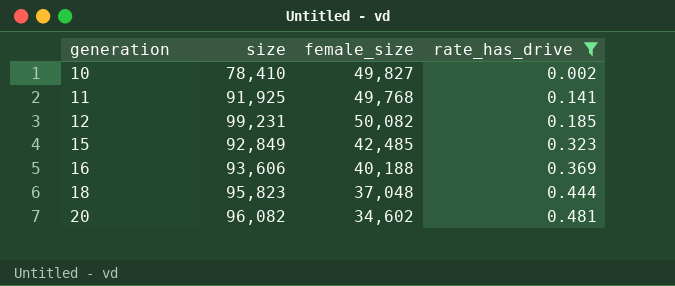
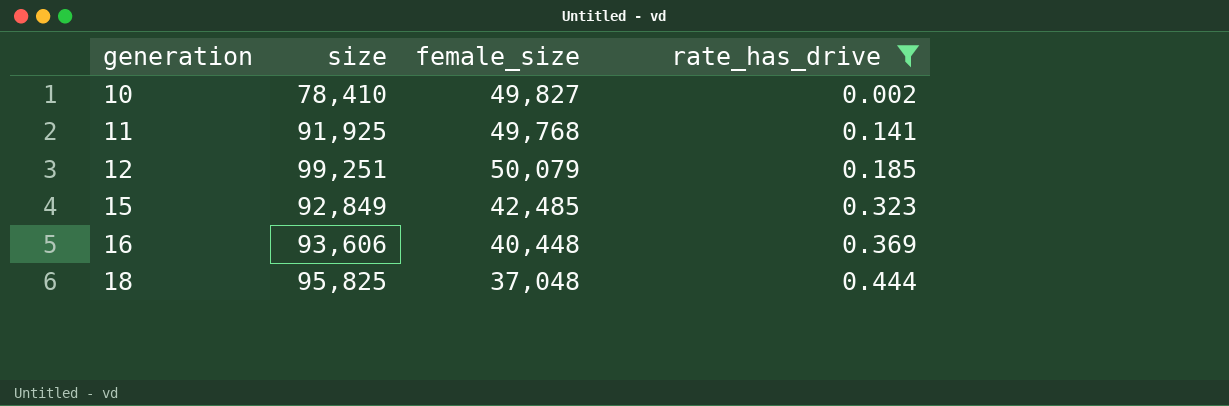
row 20: 96,082 | 34,602 | 0.481 -> none
12 | size: 99,231 -> 99,251
12 | female_size: 50,082 -> 50,079
16 | female_size: 40,188 -> 40,448
18 | size: 95,823 -> 95,825

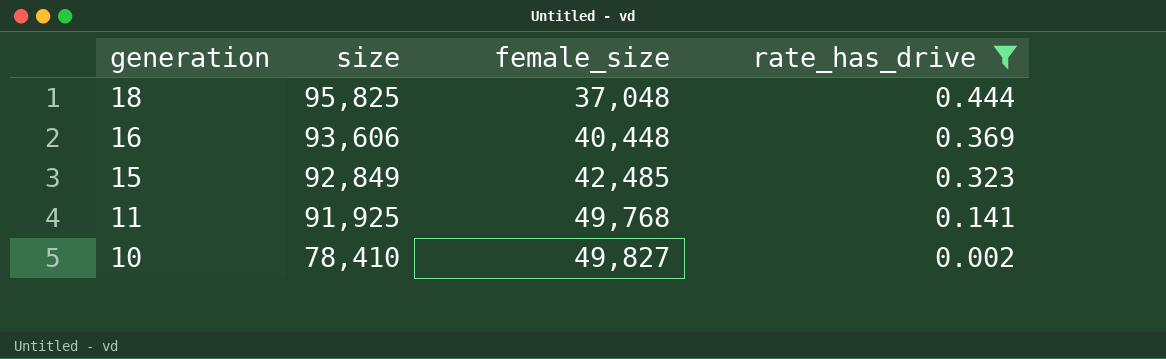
row order: generation ascending -> generation descending
row 12: 99,251 | 50,079 | 0.185 -> none

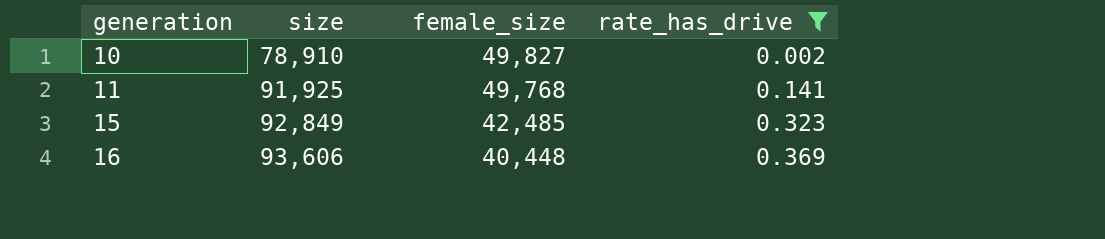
row order: generation descending -> generation ascending
row 18: 95,825 | 37,048 | 0.444 -> none
10 | size: 78,410 -> 78,910

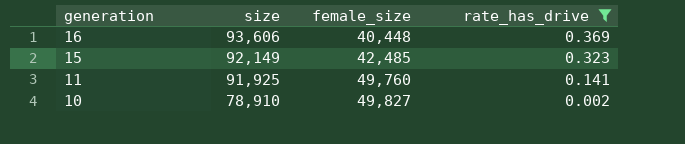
row order: generation ascending -> generation descending
15 | size: 92,849 -> 92,149
11 | female_size: 49,768 -> 49,760

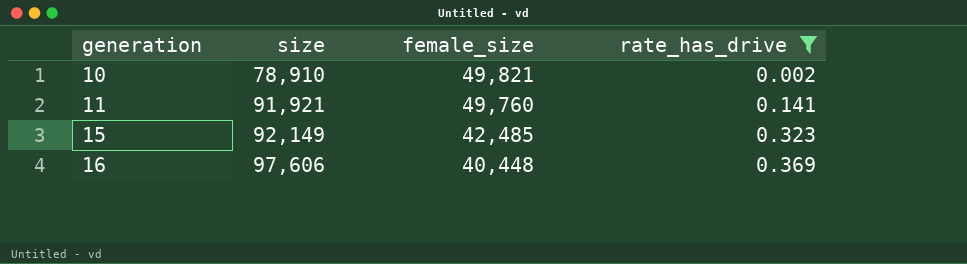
row order: generation descending -> generation ascending
10 | female_size: 49,827 -> 49,821
11 | size: 91,925 -> 91,921
16 | size: 93,606 -> 97,606

